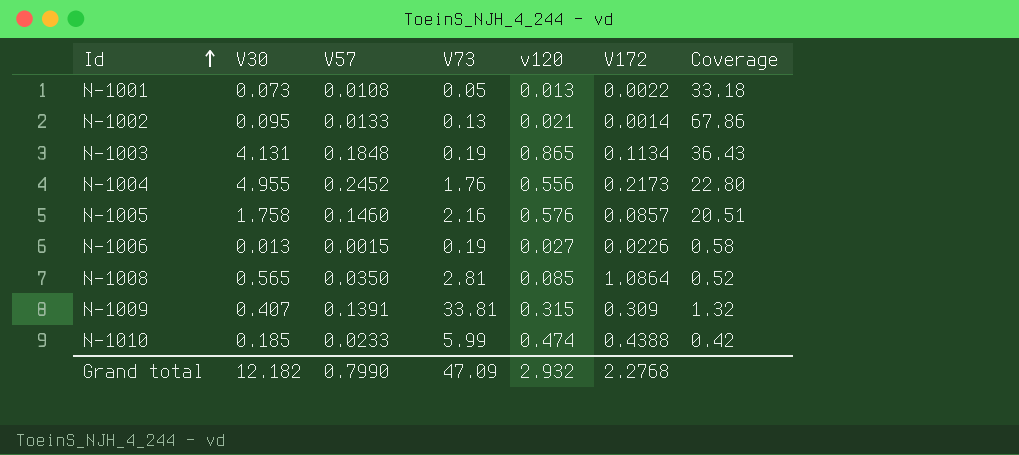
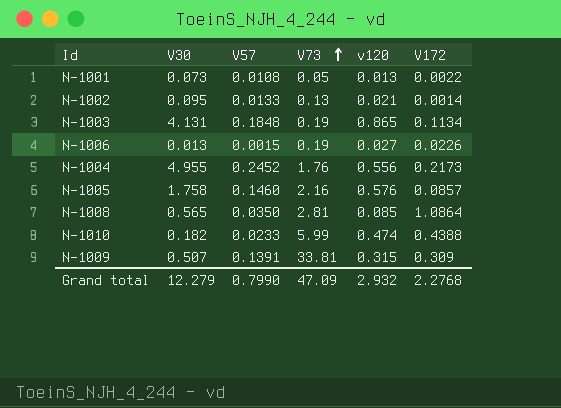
row order: Id ascending -> V73 ascending
column Coverage | formula: [V30] / [V172] -> none
N-1010 | V30: 0.185 -> 0.182
N-1009 | V30: 0.407 -> 0.507
Grand total | V30: 12.182 -> 12.279

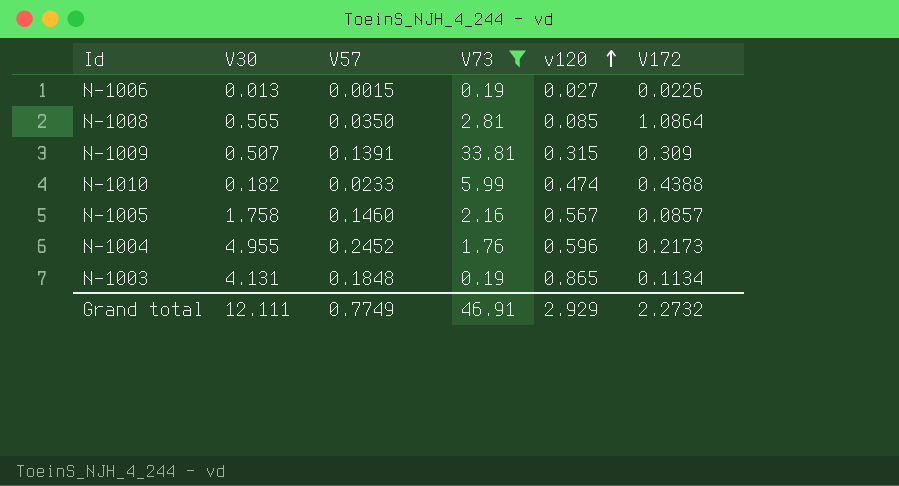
filter: none -> V73 >= 0.19
row order: V73 ascending -> v120 ascending
N-1005 | v120: 0.576 -> 0.567
N-1004 | v120: 0.556 -> 0.596
Grand total | V30: 12.279 -> 12.111
Grand total | V57: 0.7990 -> 0.7749
Grand total | V73: 47.09 -> 46.91
Grand total | v120: 2.932 -> 2.929
Grand total | V172: 2.2768 -> 2.2732

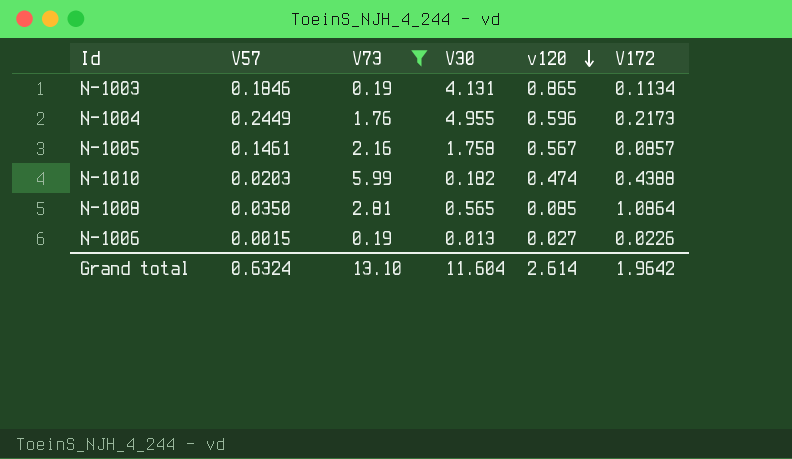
row order: v120 ascending -> v120 descending
column V30 | position: 2 -> 4
row N-1009: 0.507 | 0.1391 | 33.81 | 0.315 | 0.309 -> none
N-1003 | V57: 0.1848 -> 0.1846
N-1004 | V57: 0.2452 -> 0.2449
N-1005 | V57: 0.1460 -> 0.1461
N-1010 | V57: 0.0233 -> 0.0203
Grand total | V57: 0.7749 -> 0.6324
Grand total | V73: 46.91 -> 13.10
Grand total | V30: 12.111 -> 11.604
Grand total | v120: 2.929 -> 2.614
Grand total | V172: 2.2732 -> 1.9642

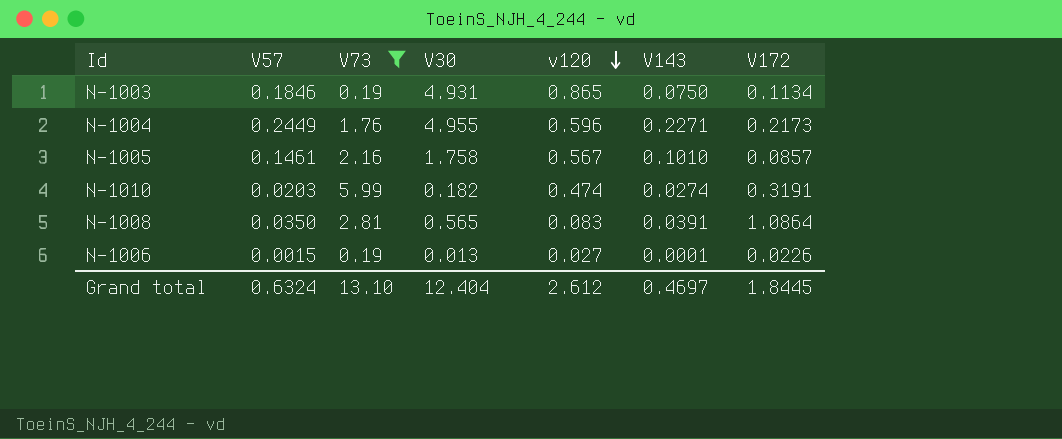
column V143 | position: none -> 6
N-1003 | V30: 4.131 -> 4.931
N-1010 | V172: 0.4388 -> 0.3191
N-1008 | v120: 0.085 -> 0.083
Grand total | V30: 11.604 -> 12.404
Grand total | v120: 2.614 -> 2.612
Grand total | V172: 1.9642 -> 1.8445

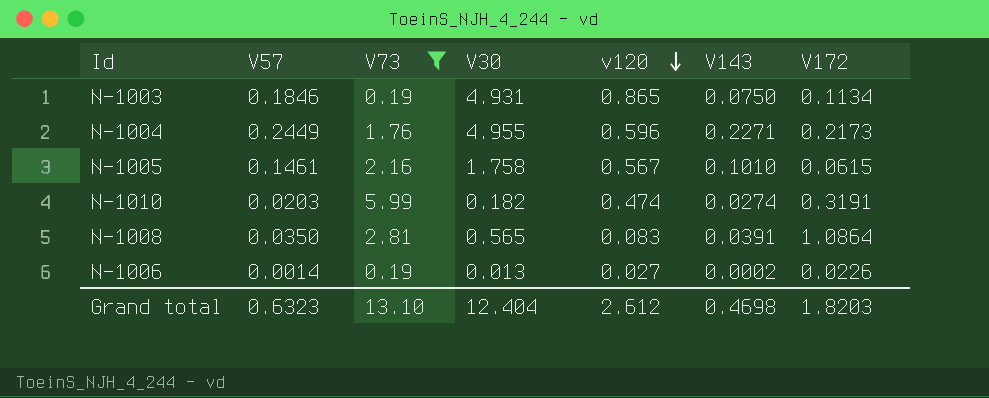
N-1005 | V172: 0.0857 -> 0.0615
N-1006 | V57: 0.0015 -> 0.0014
N-1006 | V143: 0.0001 -> 0.0002
Grand total | V57: 0.6324 -> 0.6323
Grand total | V143: 0.4697 -> 0.4698
Grand total | V172: 1.8445 -> 1.8203

